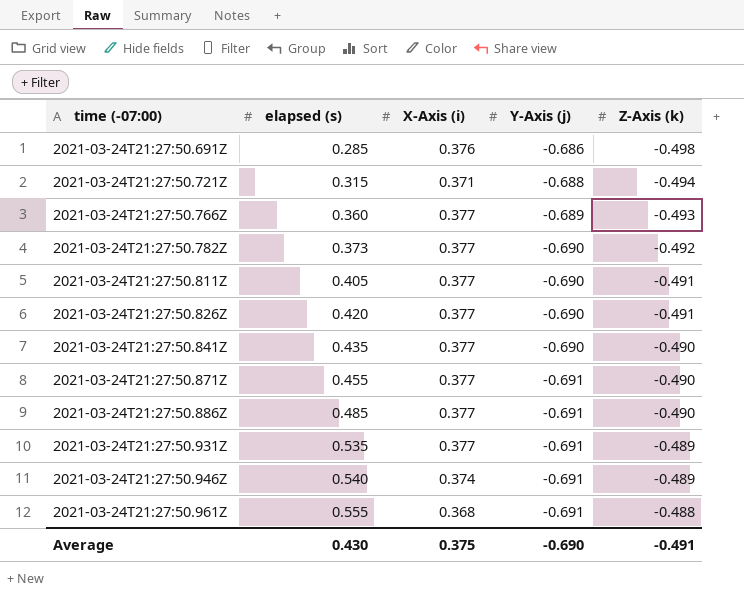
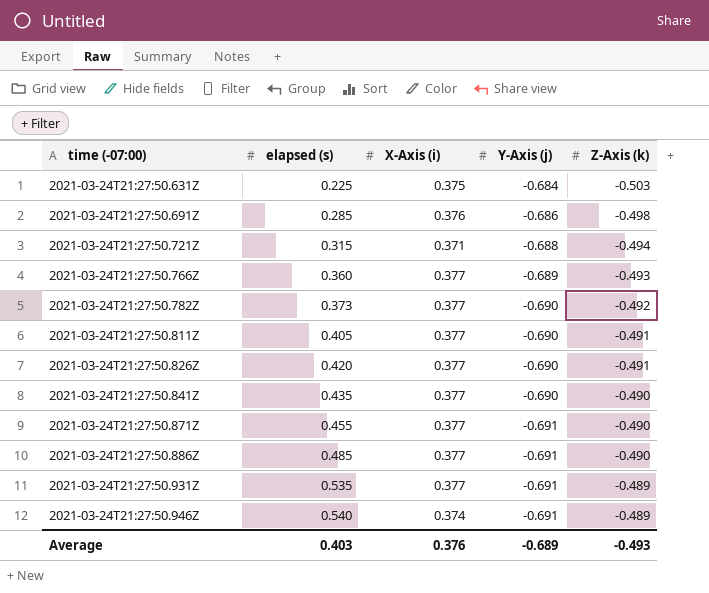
row 2021-03-24T21:27:50.961Z: 0.555 | 0.368 | -0.691 | -0.488 -> none
row 2021-03-24T21:27:50.631Z: none -> 0.225 | 0.375 | -0.684 | -0.503
Average | elapsed (s): 0.430 -> 0.403
Average | X-Axis (i): 0.375 -> 0.376
Average | Y-Axis (j): -0.690 -> -0.689
Average | Z-Axis (k): -0.491 -> -0.493

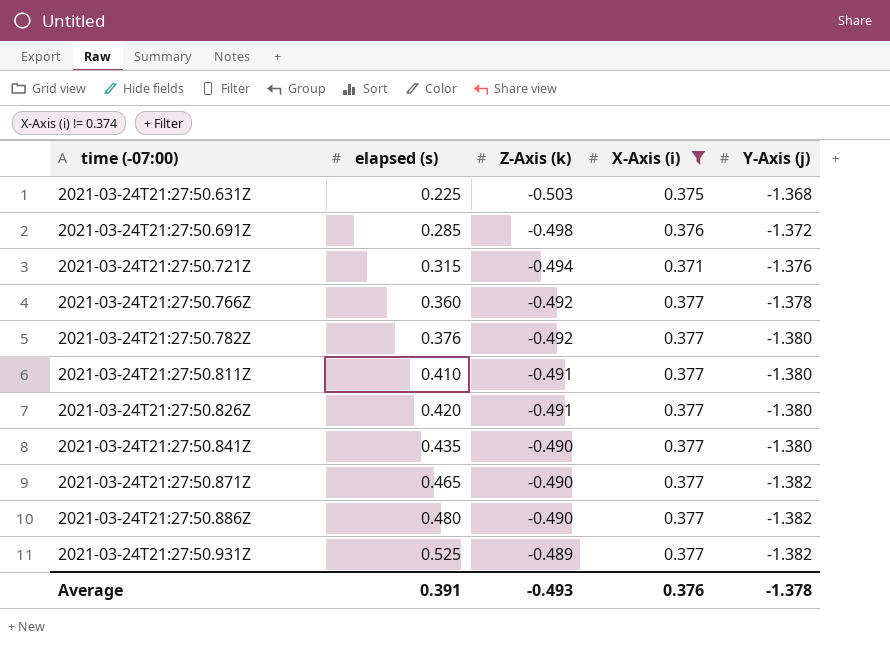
filter: none -> X-Axis (i) != 0.374
column Z-Axis (k) | position: 5 -> 3
2021-03-24T21:27:50.631Z | Y-Axis (j): -0.684 -> -1.368
2021-03-24T21:27:50.691Z | Y-Axis (j): -0.686 -> -1.372
2021-03-24T21:27:50.721Z | Y-Axis (j): -0.688 -> -1.376
2021-03-24T21:27:50.766Z | Z-Axis (k): -0.493 -> -0.492
2021-03-24T21:27:50.766Z | Y-Axis (j): -0.689 -> -1.378
2021-03-24T21:27:50.782Z | elapsed (s): 0.373 -> 0.376
2021-03-24T21:27:50.782Z | Y-Axis (j): -0.690 -> -1.380
2021-03-24T21:27:50.811Z | elapsed (s): 0.405 -> 0.410
2021-03-24T21:27:50.811Z | Y-Axis (j): -0.690 -> -1.380
2021-03-24T21:27:50.826Z | Y-Axis (j): -0.690 -> -1.380
2021-03-24T21:27:50.841Z | Y-Axis (j): -0.690 -> -1.380
2021-03-24T21:27:50.871Z | elapsed (s): 0.455 -> 0.465
2021-03-24T21:27:50.871Z | Y-Axis (j): -0.691 -> -1.382
2021-03-24T21:27:50.886Z | elapsed (s): 0.485 -> 0.480
2021-03-24T21:27:50.886Z | Y-Axis (j): -0.691 -> -1.382
2021-03-24T21:27:50.931Z | elapsed (s): 0.535 -> 0.525
2021-03-24T21:27:50.931Z | Y-Axis (j): -0.691 -> -1.382
Average | elapsed (s): 0.403 -> 0.391
Average | Y-Axis (j): -0.689 -> -1.378

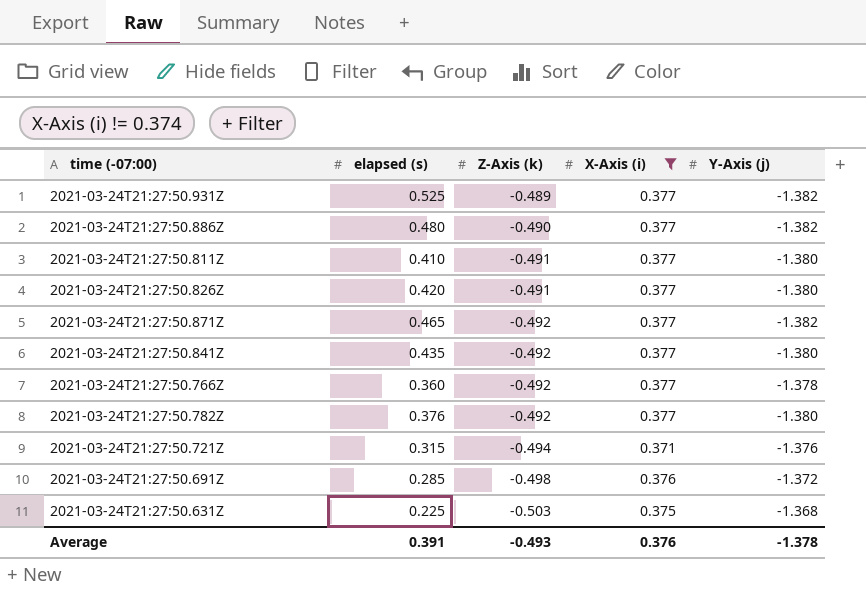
row order: time (-07:00) ascending -> Z-Axis (k) descending
2021-03-24T21:27:50.871Z | Z-Axis (k): -0.490 -> -0.492
2021-03-24T21:27:50.841Z | Z-Axis (k): -0.490 -> -0.492

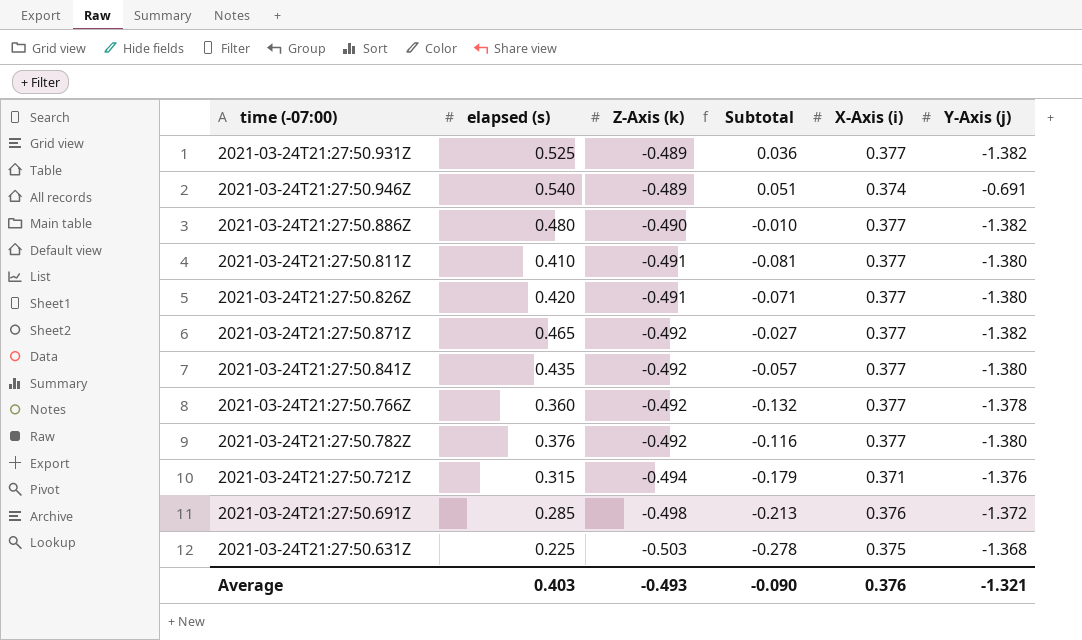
filter: X-Axis (i) != 0.374 -> none
column Subtotal | formula: none -> [elapsed (s)] + [Z-Axis (k)]
Average | elapsed (s): 0.391 -> 0.403
Average | Y-Axis (j): -1.378 -> -1.321

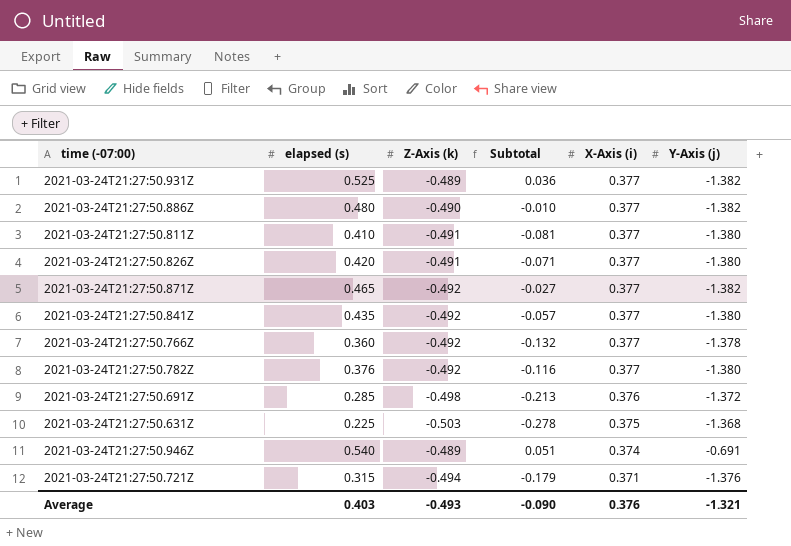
row order: Z-Axis (k) descending -> X-Axis (i) descending

